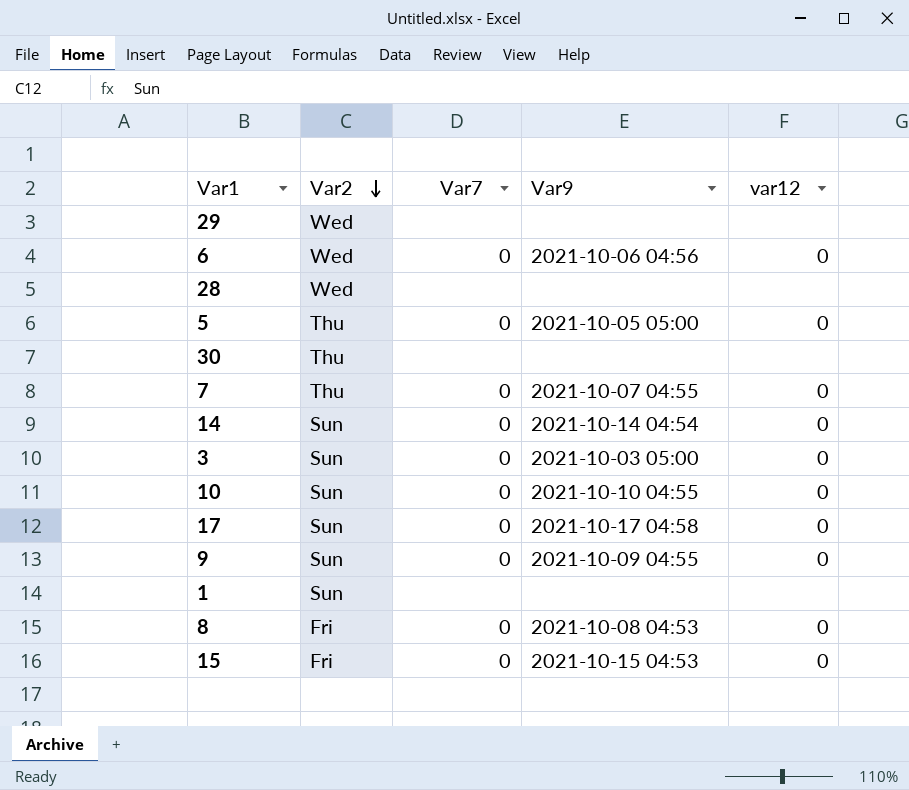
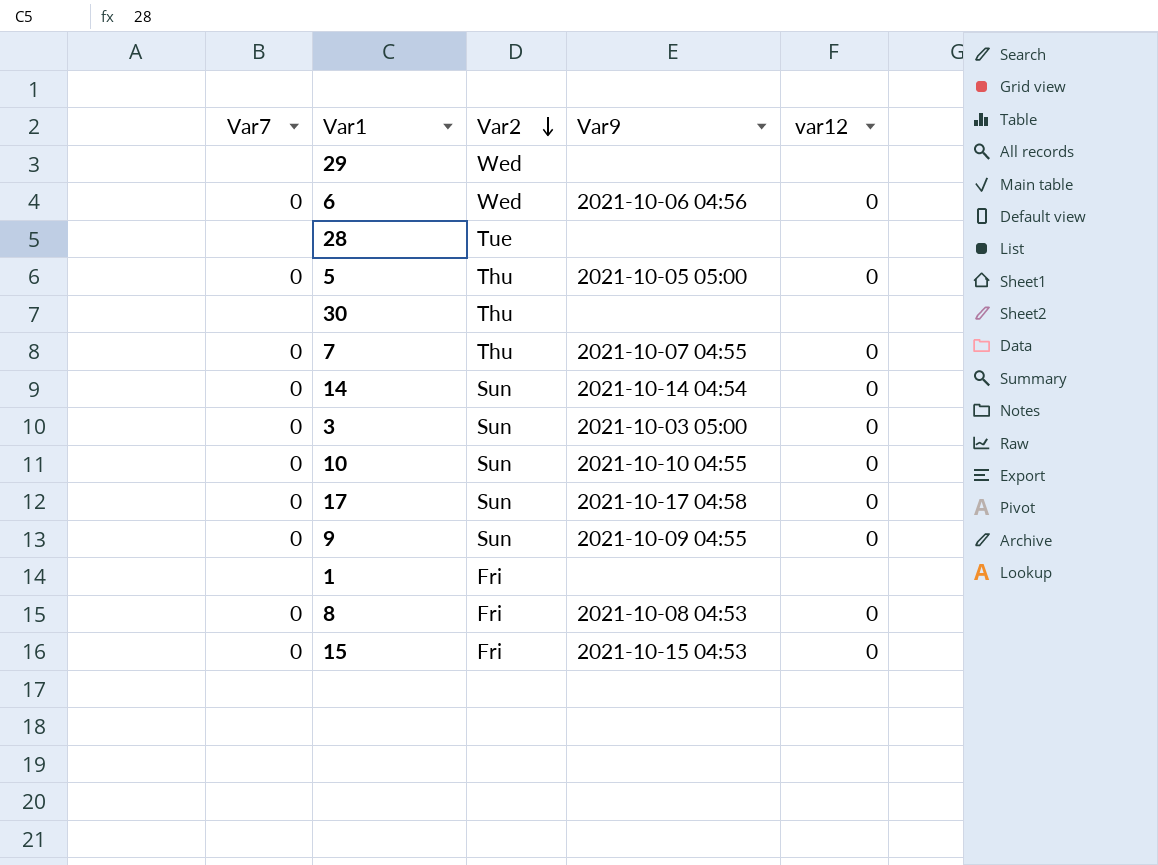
column Var7 | position: 3 -> 1
28 | Var2: Wed -> Tue
1 | Var2: Sun -> Fri

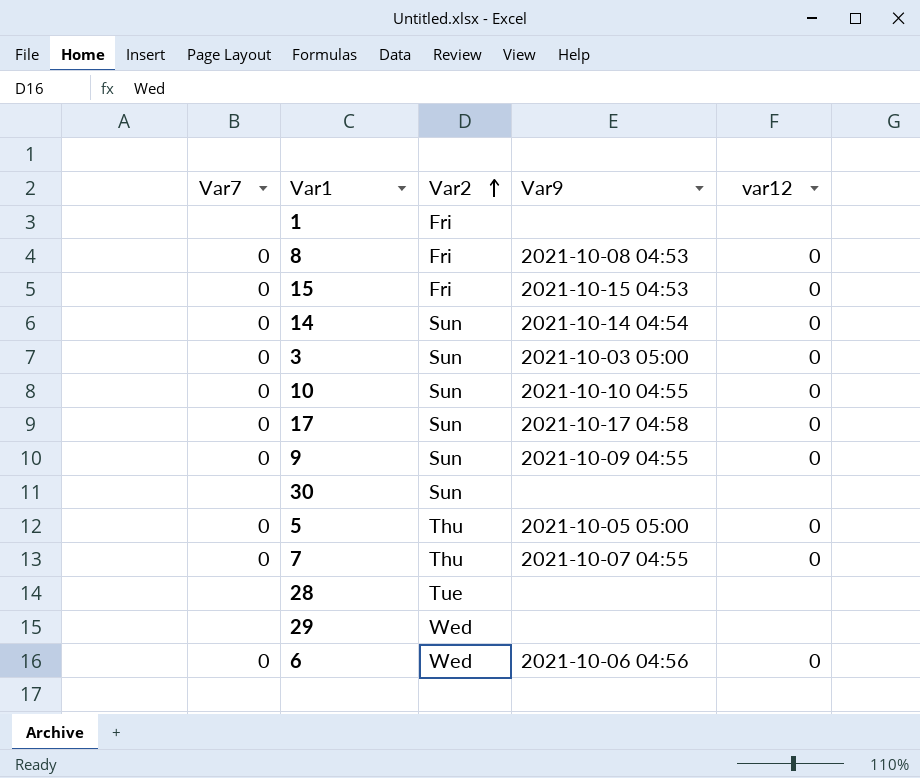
row order: Var2 descending -> Var2 ascending
30 | Var2: Thu -> Sun

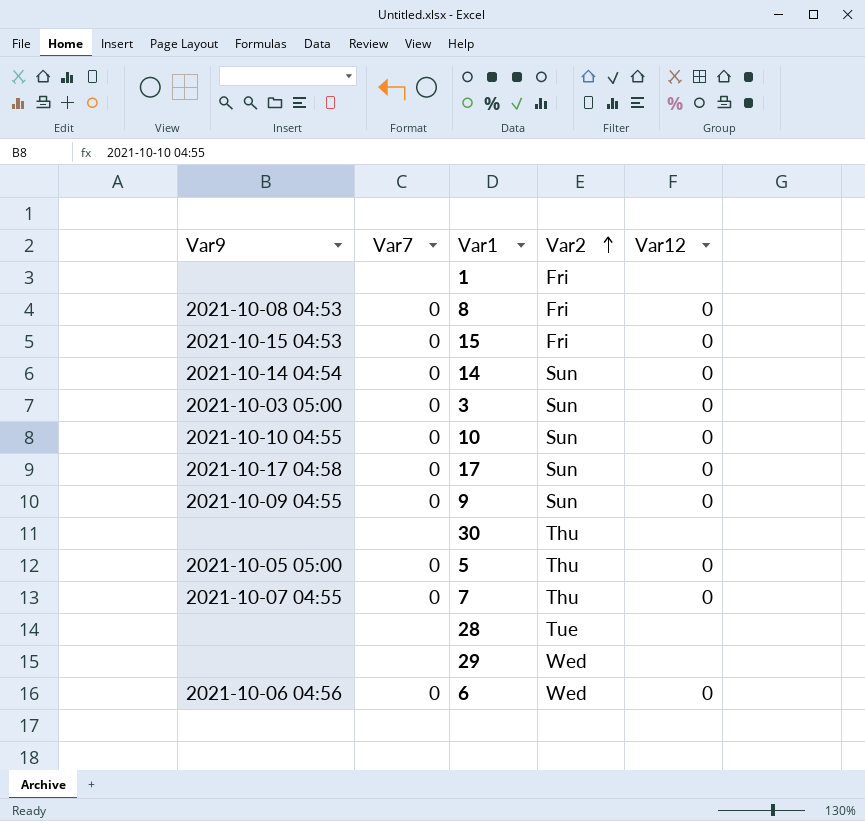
column Var9 | position: 4 -> 1
column name: var12 -> Var12
30 | Var2: Sun -> Thu

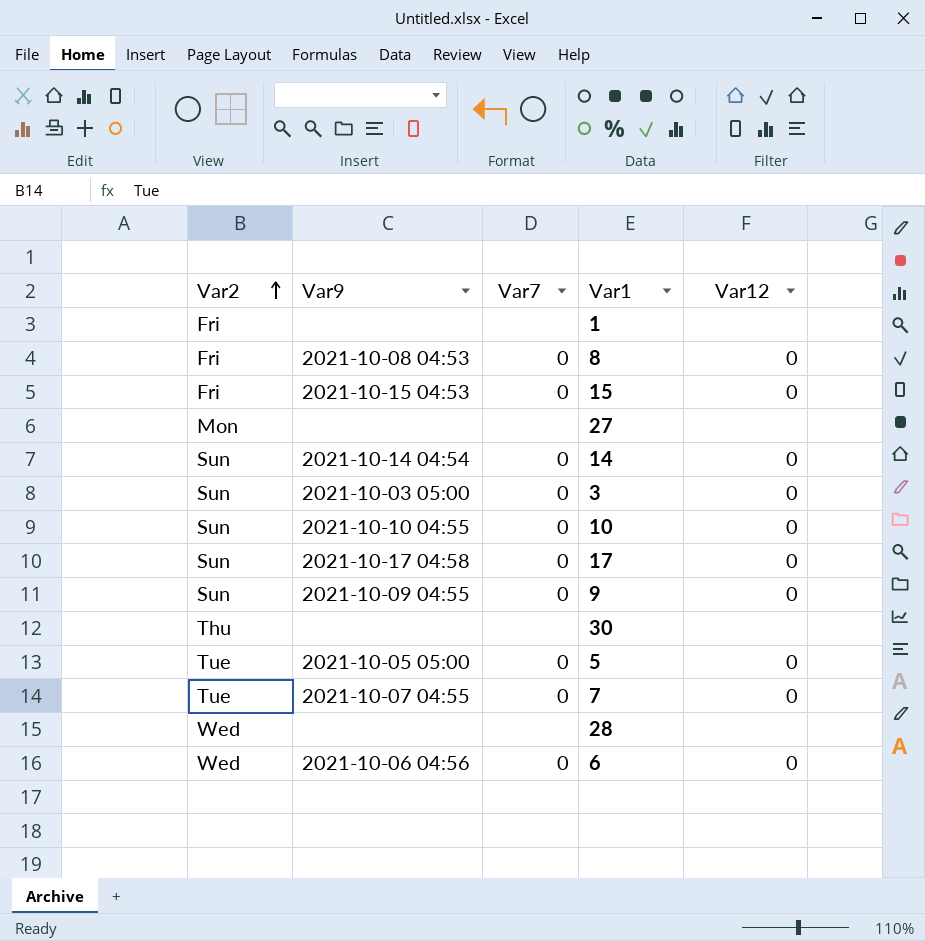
column Var2 | position: 4 -> 1
row 29: none | none | Wed | none -> none
row 27: none -> Mon | none | none | none
5 | Var2: Thu -> Tue
7 | Var2: Thu -> Tue
28 | Var2: Tue -> Wed

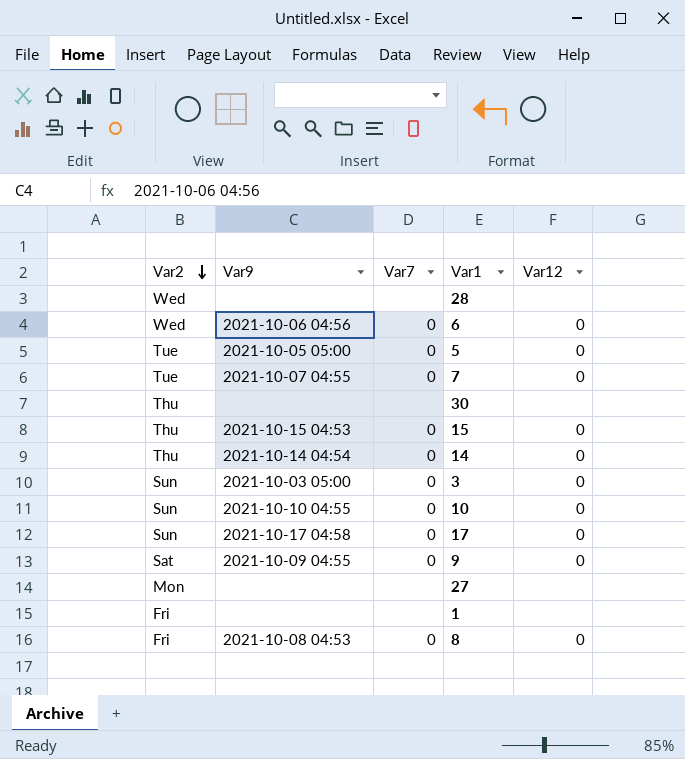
row order: Var2 ascending -> Var2 descending
15 | Var2: Fri -> Thu
14 | Var2: Sun -> Thu
9 | Var2: Sun -> Sat

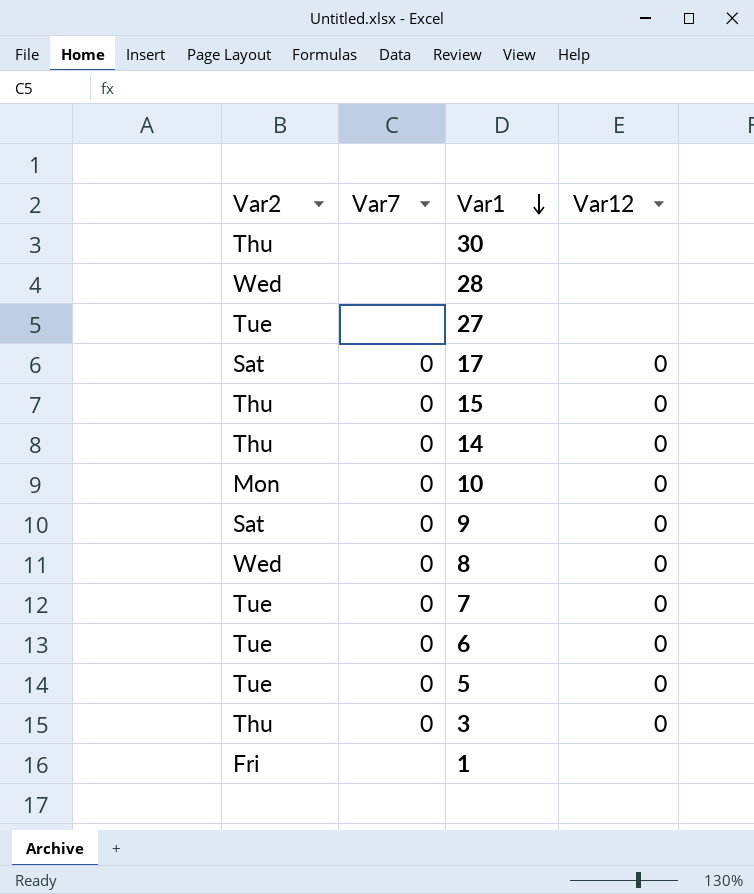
row order: Var2 descending -> Var1 descending
column Var9 | position: 2 -> none
27 | Var2: Mon -> Tue
17 | Var2: Sun -> Sat
10 | Var2: Sun -> Mon
8 | Var2: Fri -> Wed
6 | Var2: Wed -> Tue
3 | Var2: Sun -> Thu

